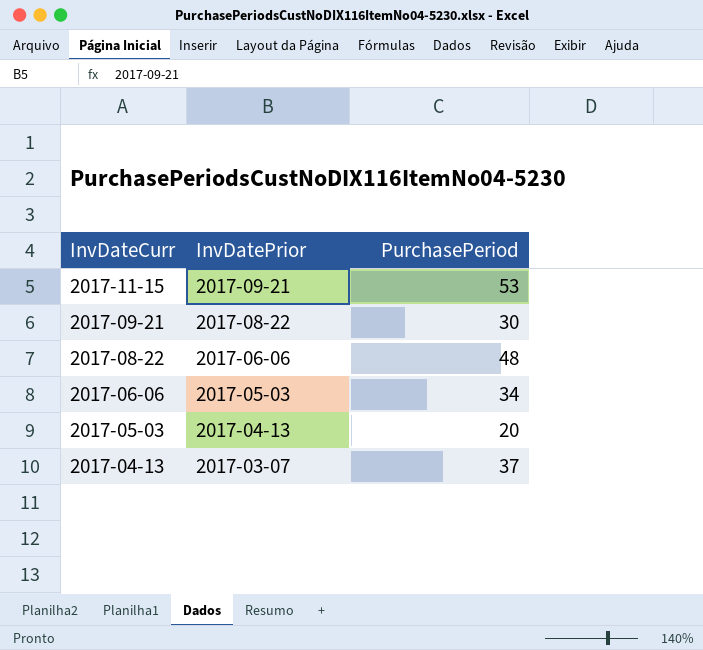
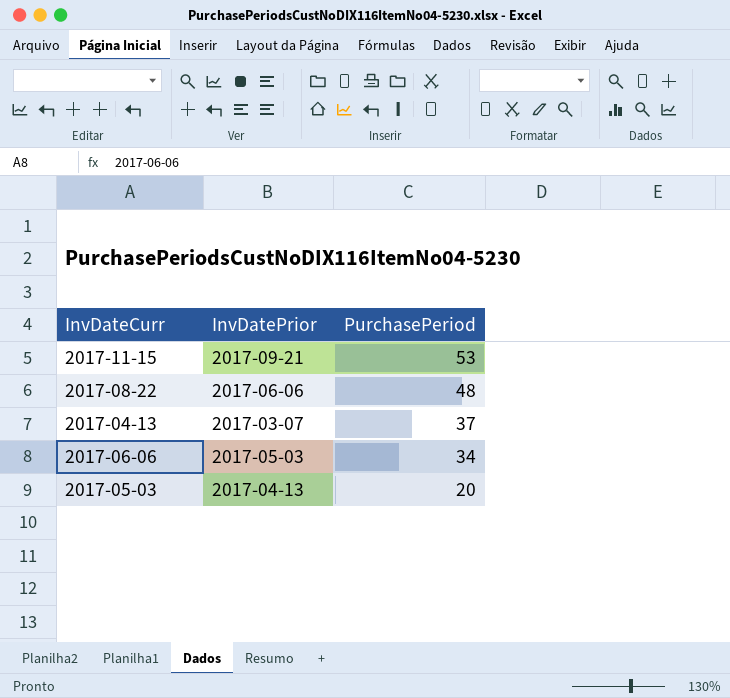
row order: InvDateCurr descending -> PurchasePeriod descending
row 2017-09-21: 2017-08-22 | 30 -> none

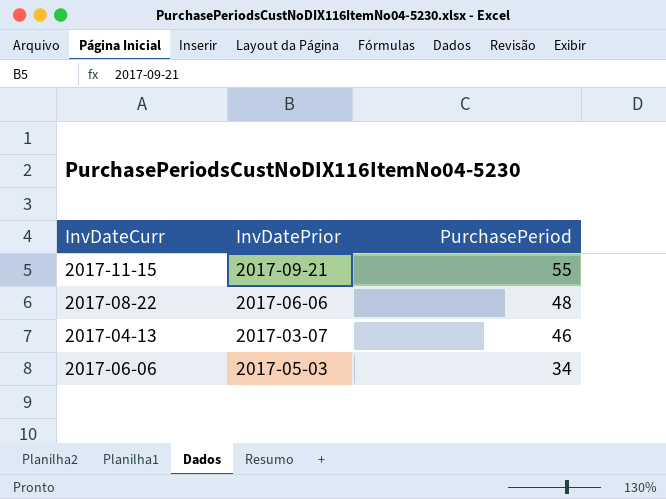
row 2017-05-03: 2017-04-13 | 20 -> none
2017-11-15 | PurchasePeriod: 53 -> 55
2017-04-13 | PurchasePeriod: 37 -> 46

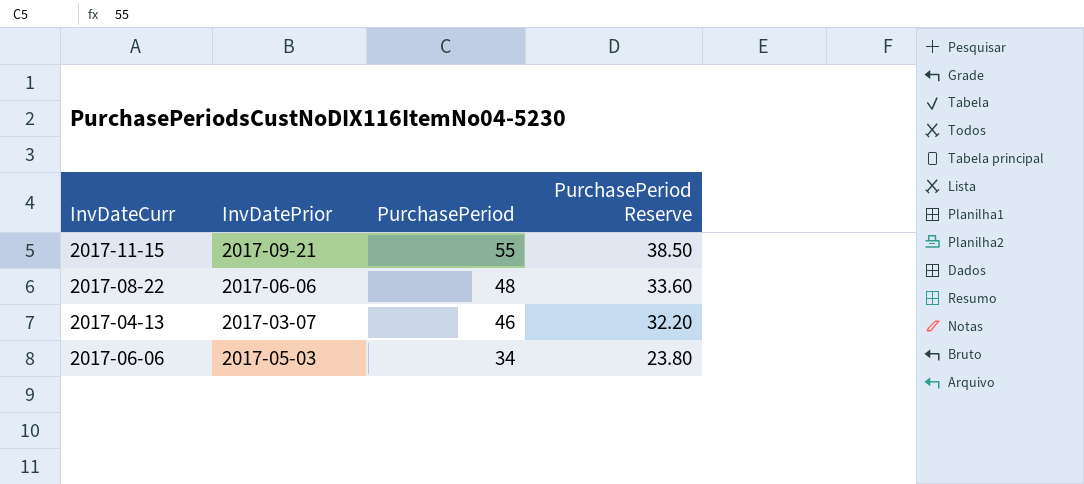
column PurchasePeriod Reserve | formula: none -> [PurchasePeriod] * 0.7

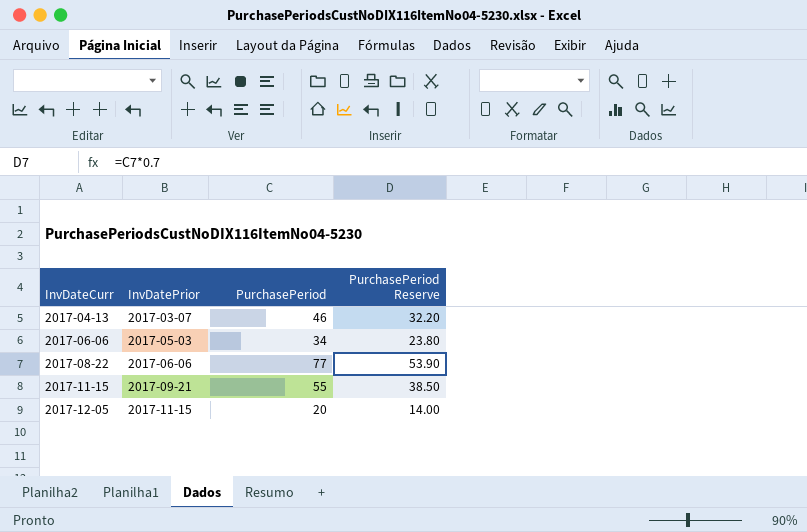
row order: PurchasePeriod descending -> InvDateCurr ascending
2017-08-22 | PurchasePeriod: 48 -> 77
2017-08-22 | PurchasePeriod Reserve: 33.60 -> 53.90
row 2017-12-05: none -> 2017-11-15 | 20 | 14.00

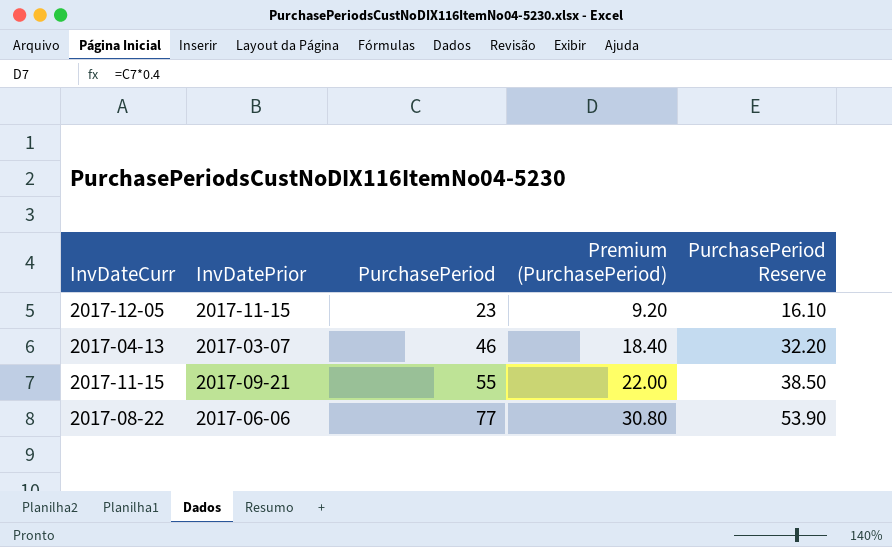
row order: InvDateCurr ascending -> PurchasePeriod ascending
column Premium (PurchasePeriod) | formula: none -> [PurchasePeriod] * 0.4
row 2017-06-06: 2017-05-03 | 34 | 23.80 -> none
2017-12-05 | PurchasePeriod: 20 -> 23
2017-12-05 | PurchasePeriod Reserve: 14.00 -> 16.10

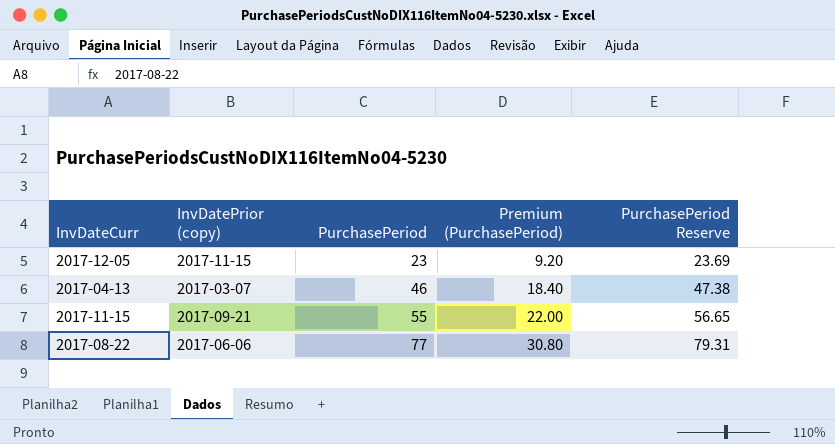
column name: InvDatePrior -> InvDatePrior (copy)
column PurchasePeriod Reserve | formula: [PurchasePeriod] * 0.7 -> [PurchasePeriod] * 1.03

